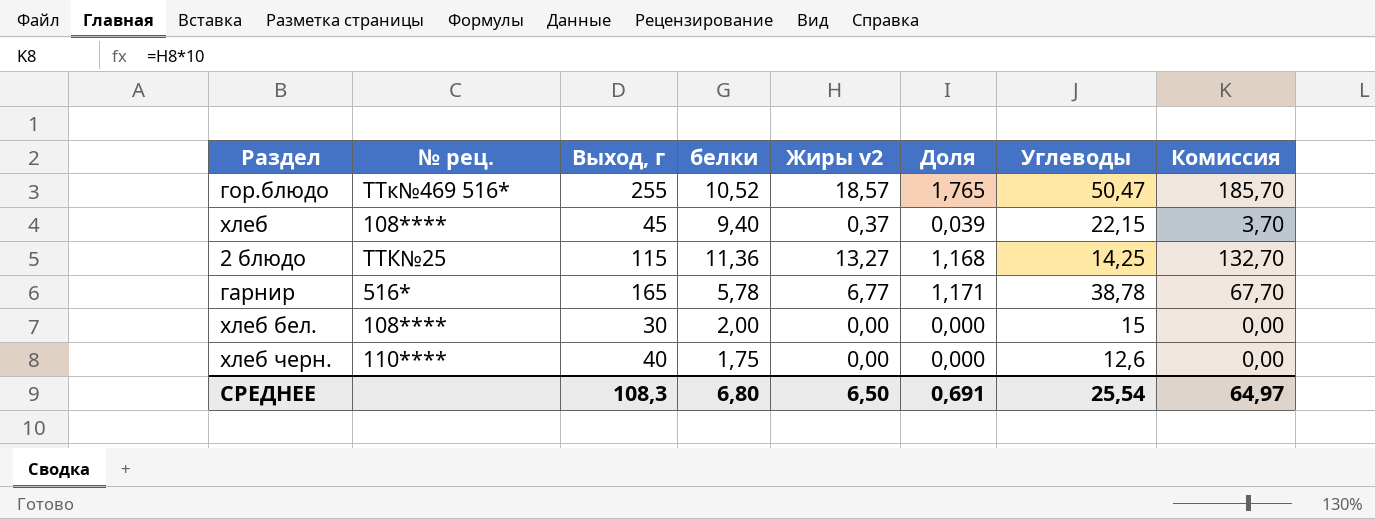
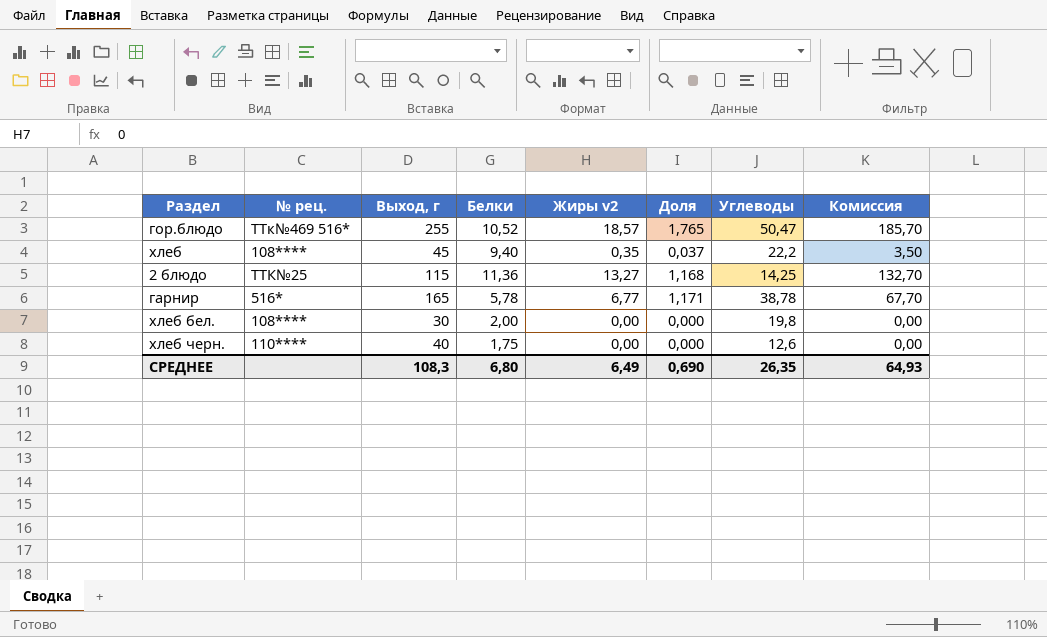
column name: белки -> Белки
хлеб | Жиры v2: 0,37 -> 0,35
хлеб | Доля: 0,039 -> 0,037
хлеб | Углеводы: 22,15 -> 22,2
хлеб | Комиссия: 3,70 -> 3,50
хлеб бел. | Углеводы: 15 -> 19,8
СРЕДНЕЕ | Жиры v2: 6,50 -> 6,49
СРЕДНЕЕ | Доля: 0,691 -> 0,690
СРЕДНЕЕ | Углеводы: 25,54 -> 26,35
СРЕДНЕЕ | Комиссия: 64,97 -> 64,93

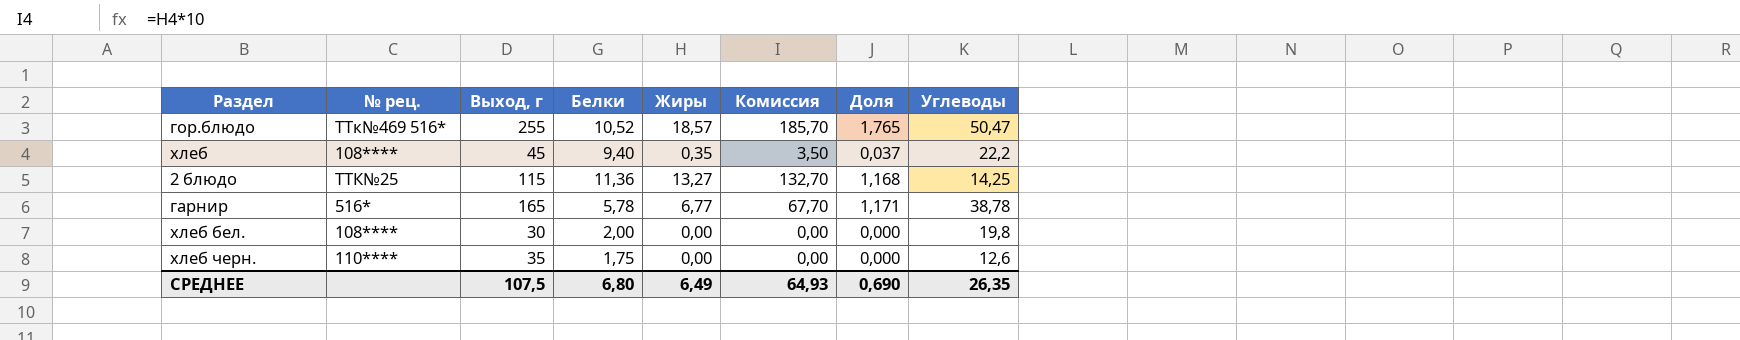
column name: Жиры v2 -> Жиры
column Комиссия | position: 8 -> 6
хлеб черн. | Выход, г: 40 -> 35
СРЕДНЕЕ | Выход, г: 108,3 -> 107,5

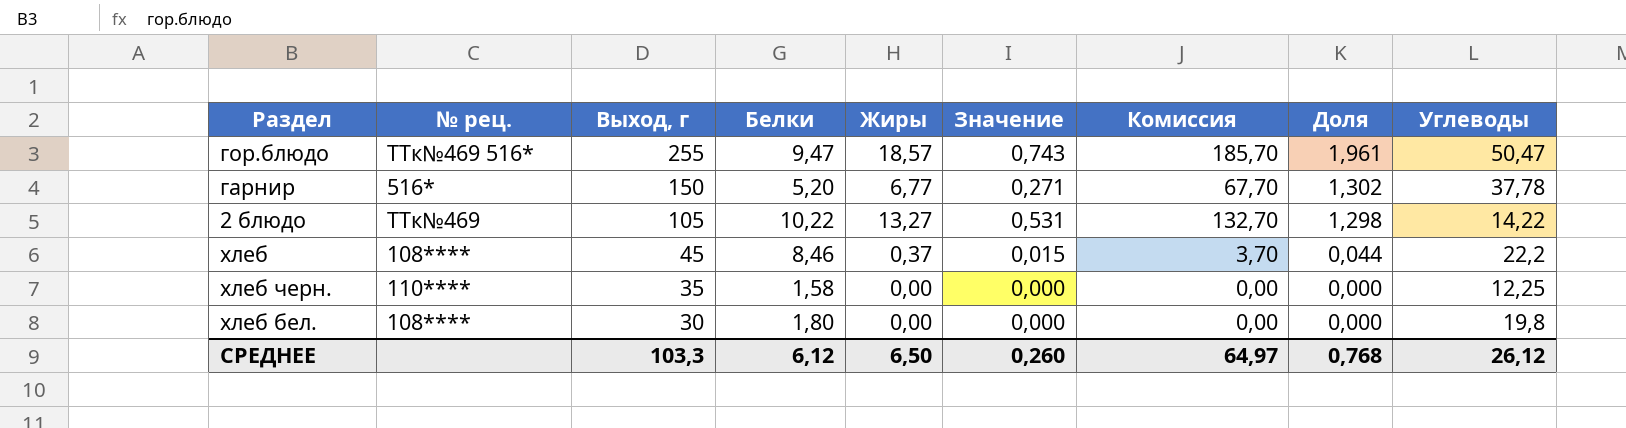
row order: none -> Выход, г descending
column Значение | formula: none -> [Жиры] * 0,04
гор.блюдо | Белки: 10,52 -> 9,47
гор.блюдо | Доля: 1,765 -> 1,961
гарнир | Выход, г: 165 -> 150
гарнир | Белки: 5,78 -> 5,20
гарнир | Доля: 1,171 -> 1,302
гарнир | Углеводы: 38,78 -> 37,78
2 блюдо | № рец.: ТТК№25 -> ТТк№469
2 блюдо | Выход, г: 115 -> 105
2 блюдо | Белки: 11,36 -> 10,22
2 блюдо | Доля: 1,168 -> 1,298
2 блюдо | Углеводы: 14,25 -> 14,22
хлеб | Белки: 9,40 -> 8,46
хлеб | Жиры: 0,35 -> 0,37
хлеб | Комиссия: 3,50 -> 3,70
хлеб | Доля: 0,037 -> 0,044
хлеб черн. | Белки: 1,75 -> 1,58
хлеб черн. | Углеводы: 12,6 -> 12,25
хлеб бел. | Белки: 2,00 -> 1,80
СРЕДНЕЕ | Выход, г: 107,5 -> 103,3
СРЕДНЕЕ | Белки: 6,80 -> 6,12
СРЕДНЕЕ | Жиры: 6,49 -> 6,50
СРЕДНЕЕ | Комиссия: 64,93 -> 64,97
СРЕДНЕЕ | Доля: 0,690 -> 0,768
СРЕДНЕЕ | Углеводы: 26,35 -> 26,12

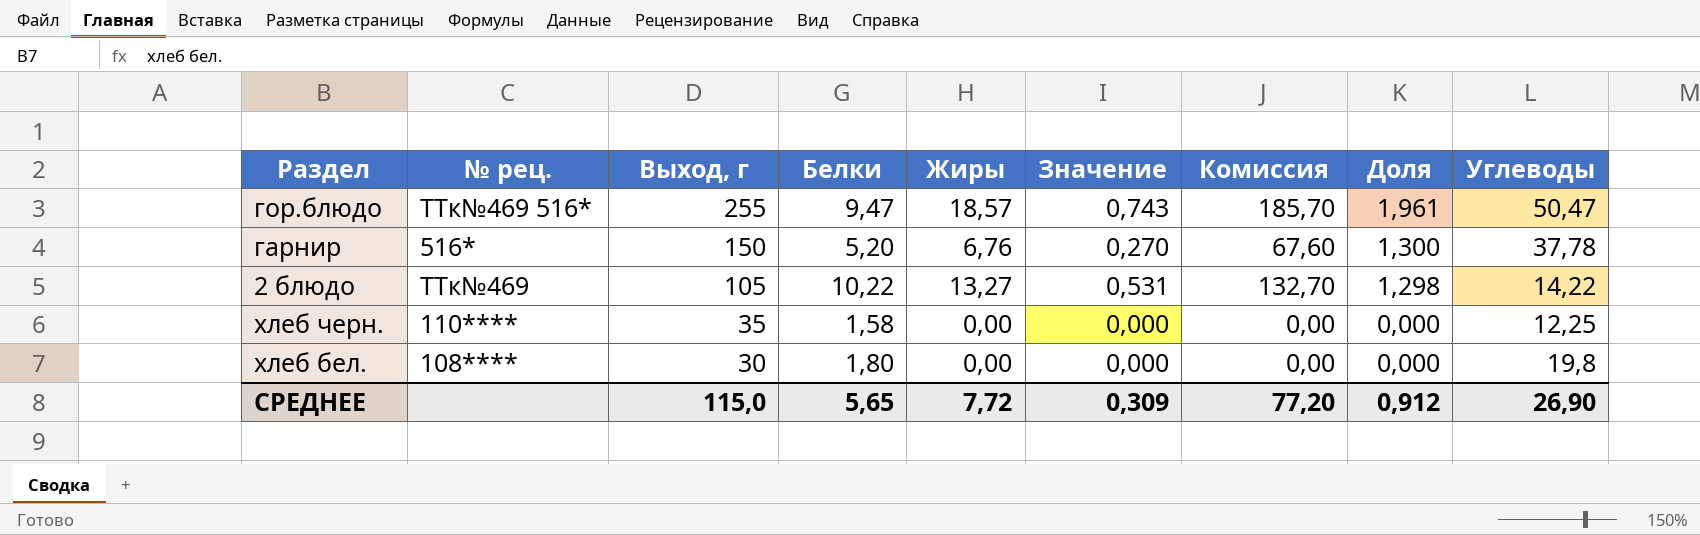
row хлеб: 108**** | 45 | 8,46 | 0,37 | 0,015 | 3,70 | 0,044 | 22,2 -> none
гарнир | Жиры: 6,77 -> 6,76
гарнир | Значение: 0,271 -> 0,270
гарнир | Комиссия: 67,70 -> 67,60
гарнир | Доля: 1,302 -> 1,300
СРЕДНЕЕ | Выход, г: 103,3 -> 115,0
СРЕДНЕЕ | Белки: 6,12 -> 5,65
СРЕДНЕЕ | Жиры: 6,50 -> 7,72
СРЕДНЕЕ | Значение: 0,260 -> 0,309
СРЕДНЕЕ | Комиссия: 64,97 -> 77,20
СРЕДНЕЕ | Доля: 0,768 -> 0,912
СРЕДНЕЕ | Углеводы: 26,12 -> 26,90

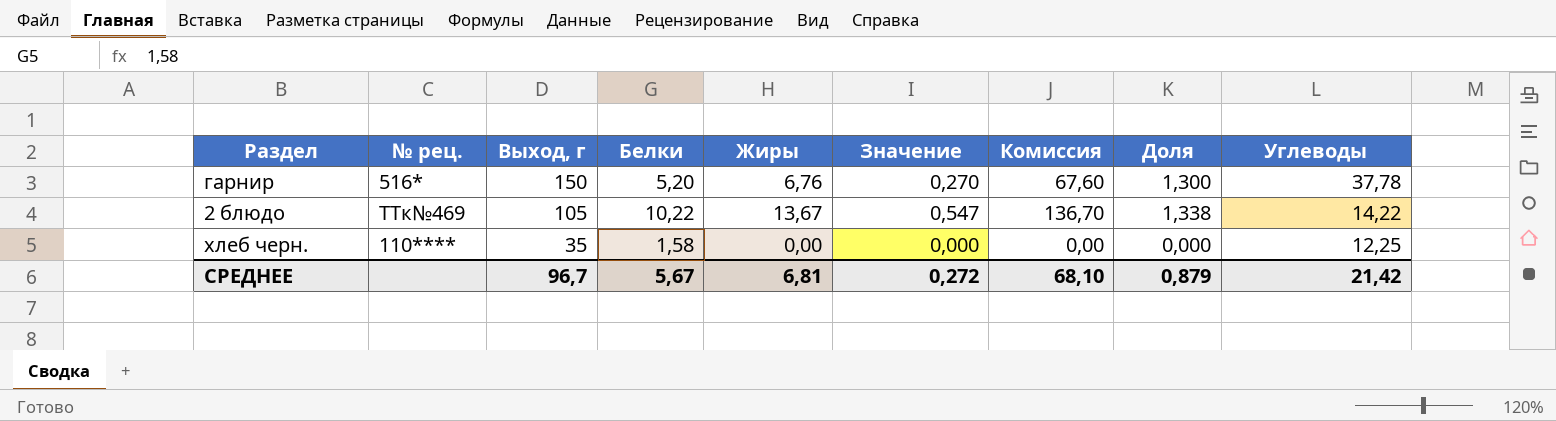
row гор.блюдо: ТТк№469 516* | 255 | 9,47 | 18,57 | 0,743 | 185,70 | 1,961 | 50,47 -> none
row хлеб бел.: 108**** | 30 | 1,80 | 0,00 | 0,000 | 0,00 | 0,000 | 19,8 -> none
2 блюдо | Жиры: 13,27 -> 13,67
2 блюдо | Значение: 0,531 -> 0,547
2 блюдо | Комиссия: 132,70 -> 136,70
2 блюдо | Доля: 1,298 -> 1,338
СРЕДНЕЕ | Выход, г: 115,0 -> 96,7
СРЕДНЕЕ | Белки: 5,65 -> 5,67
СРЕДНЕЕ | Жиры: 7,72 -> 6,81
СРЕДНЕЕ | Значение: 0,309 -> 0,272
СРЕДНЕЕ | Комиссия: 77,20 -> 68,10
СРЕДНЕЕ | Доля: 0,912 -> 0,879
СРЕДНЕЕ | Углеводы: 26,90 -> 21,42

